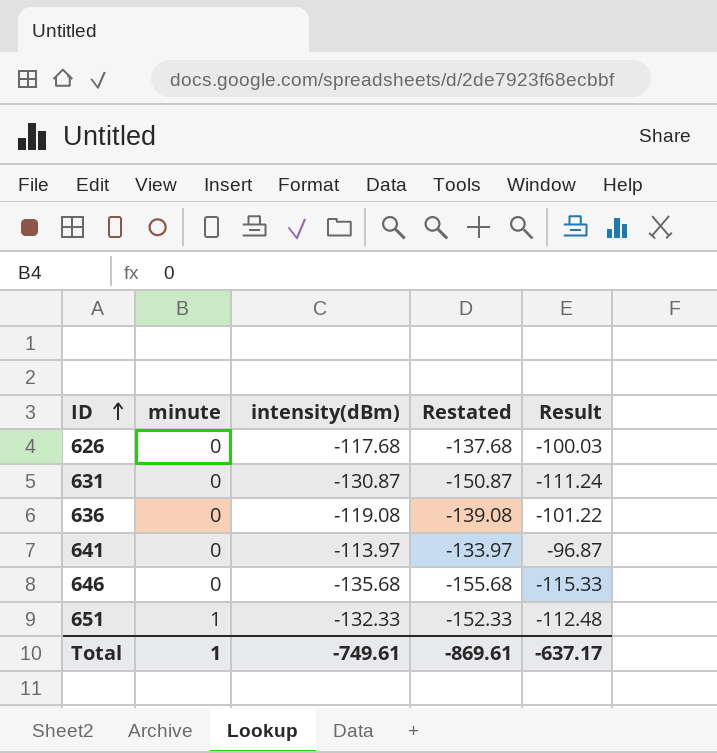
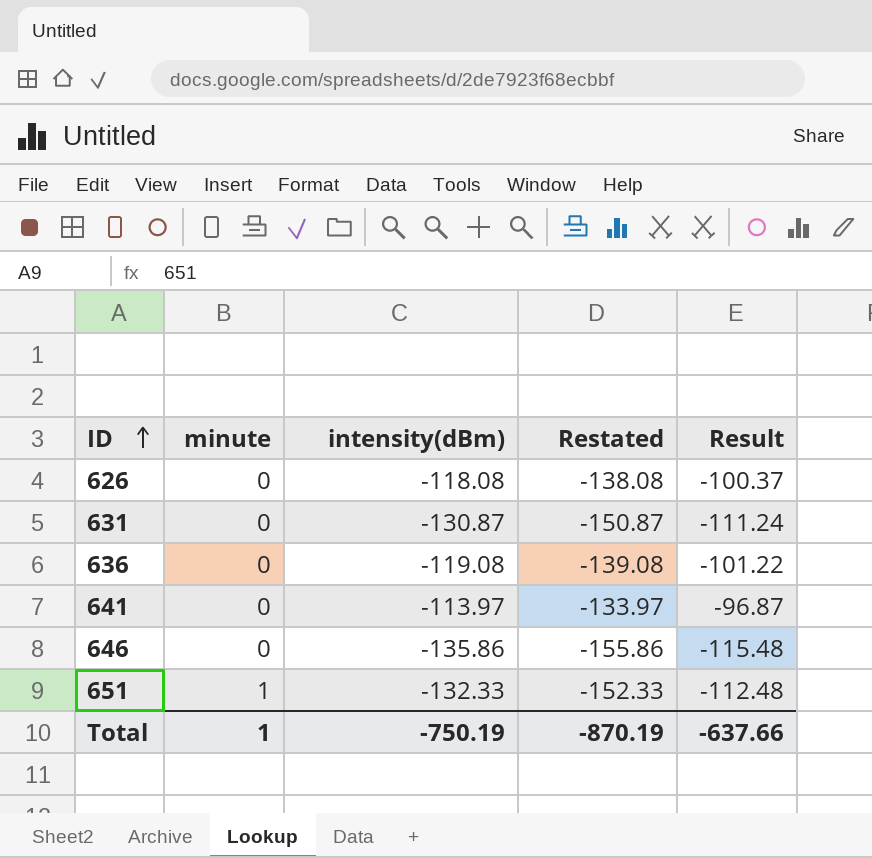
626 | intensity(dBm): -117.68 -> -118.08
626 | Restated: -137.68 -> -138.08
626 | Result: -100.03 -> -100.37
646 | intensity(dBm): -135.68 -> -135.86
646 | Restated: -155.68 -> -155.86
646 | Result: -115.33 -> -115.48
Total | intensity(dBm): -749.61 -> -750.19
Total | Restated: -869.61 -> -870.19
Total | Result: -637.17 -> -637.66

